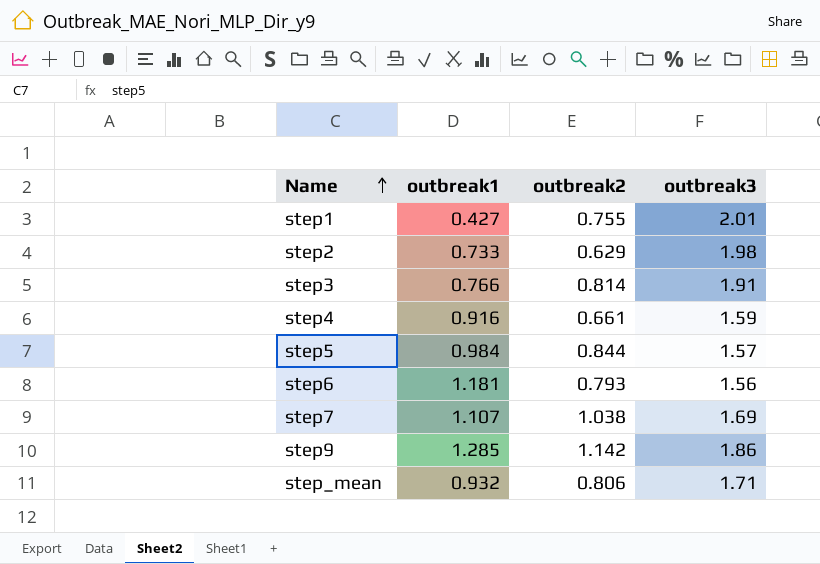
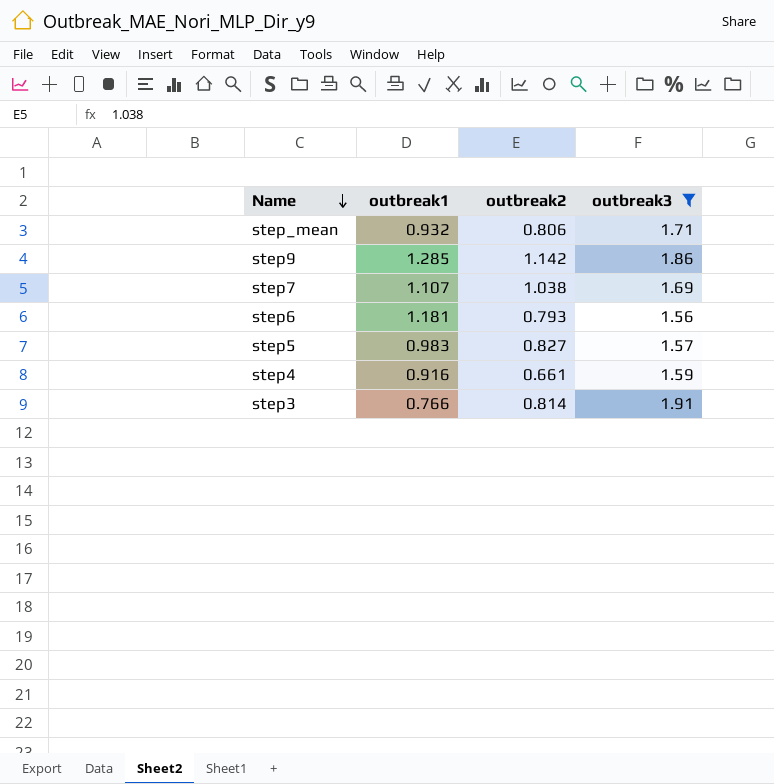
filter: none -> outbreak3 <= 1.91
row order: Name ascending -> Name descending
step5 | outbreak1: 0.984 -> 0.983
step5 | outbreak2: 0.844 -> 0.827

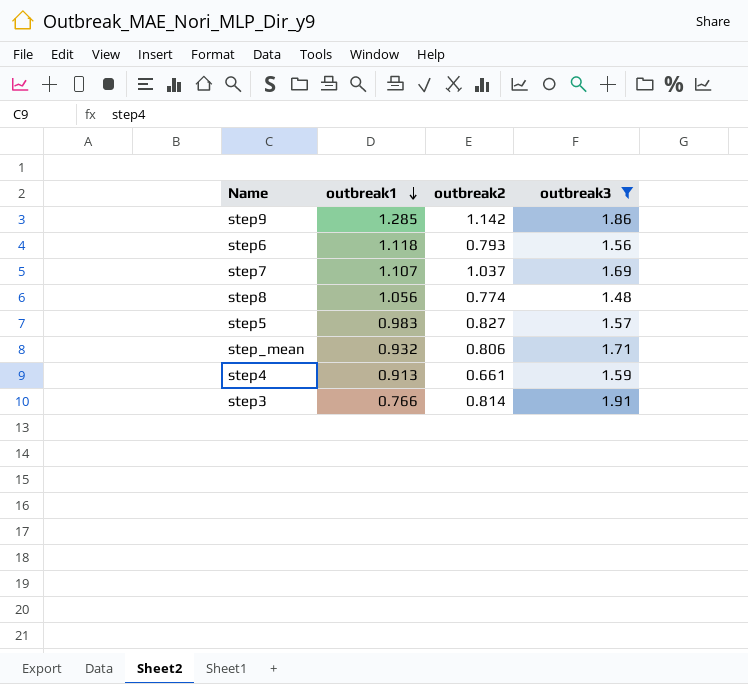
row order: Name descending -> outbreak1 descending
step6 | outbreak1: 1.181 -> 1.118
step7 | outbreak2: 1.038 -> 1.037
row step8: none -> 1.056 | 0.774 | 1.48
step4 | outbreak1: 0.916 -> 0.913

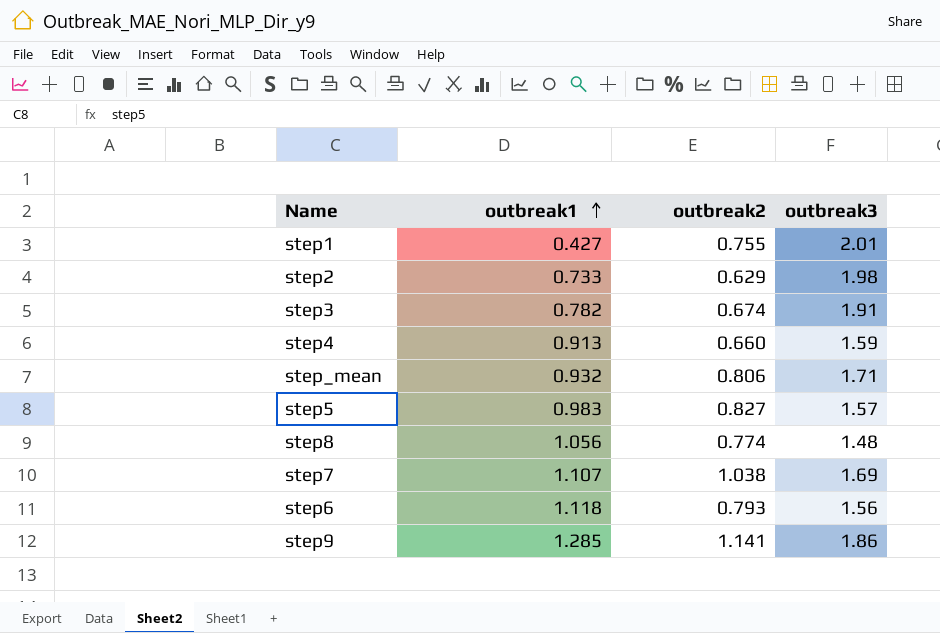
filter: outbreak3 <= 1.91 -> none
row order: outbreak1 descending -> outbreak1 ascending
step3 | outbreak1: 0.766 -> 0.782
step3 | outbreak2: 0.814 -> 0.674
step4 | outbreak2: 0.661 -> 0.660
step7 | outbreak2: 1.037 -> 1.038
step9 | outbreak2: 1.142 -> 1.141

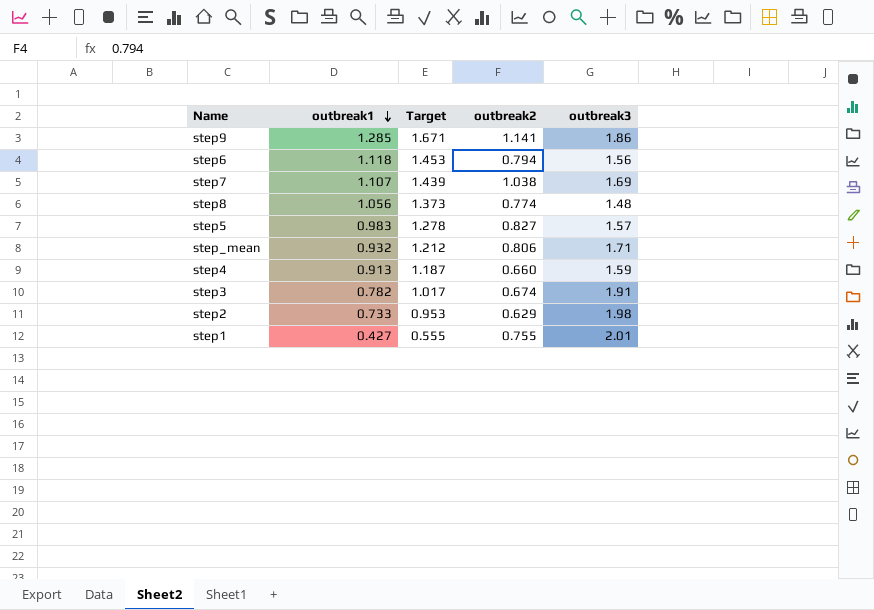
row order: outbreak1 ascending -> outbreak1 descending
column Target | formula: none -> [outbreak1] * 1.3
step6 | outbreak2: 0.793 -> 0.794

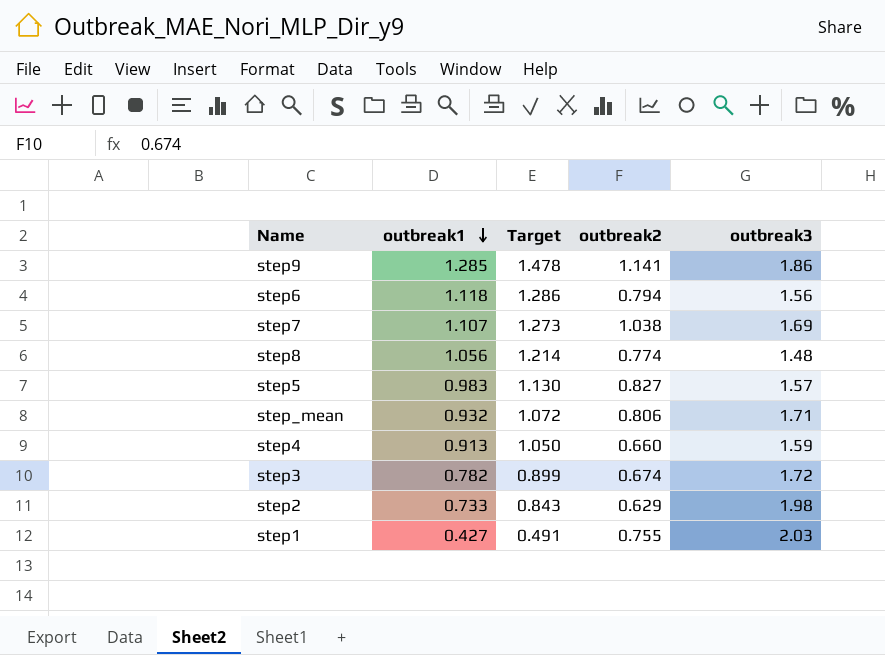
column Target | formula: [outbreak1] * 1.3 -> [outbreak1] * 1.15
step3 | outbreak3: 1.91 -> 1.72
step1 | outbreak3: 2.01 -> 2.03

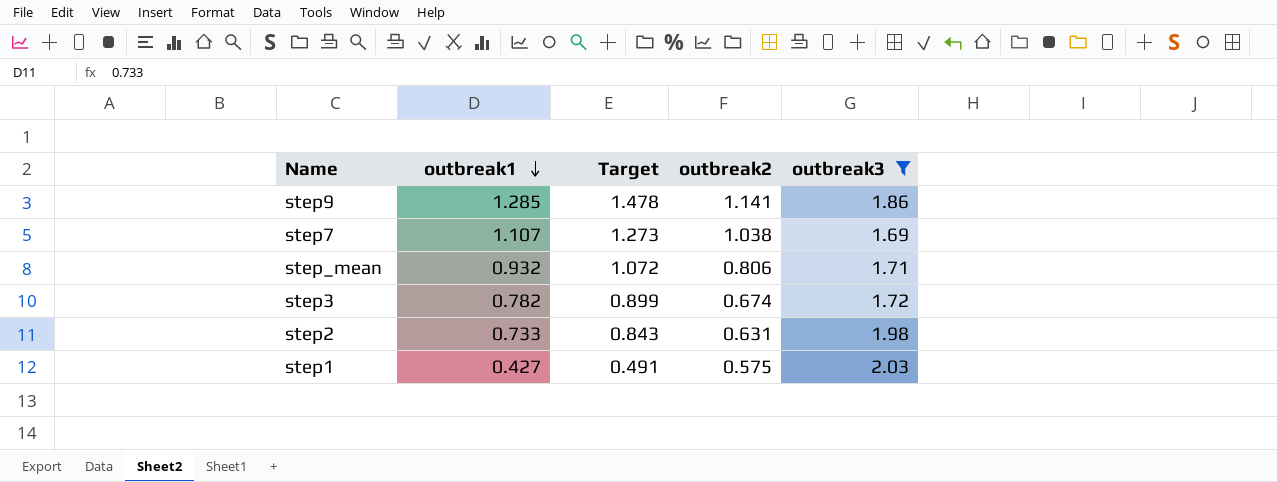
filter: none -> outbreak3 >= 1.69
step2 | outbreak2: 0.629 -> 0.631
step1 | outbreak2: 0.755 -> 0.575

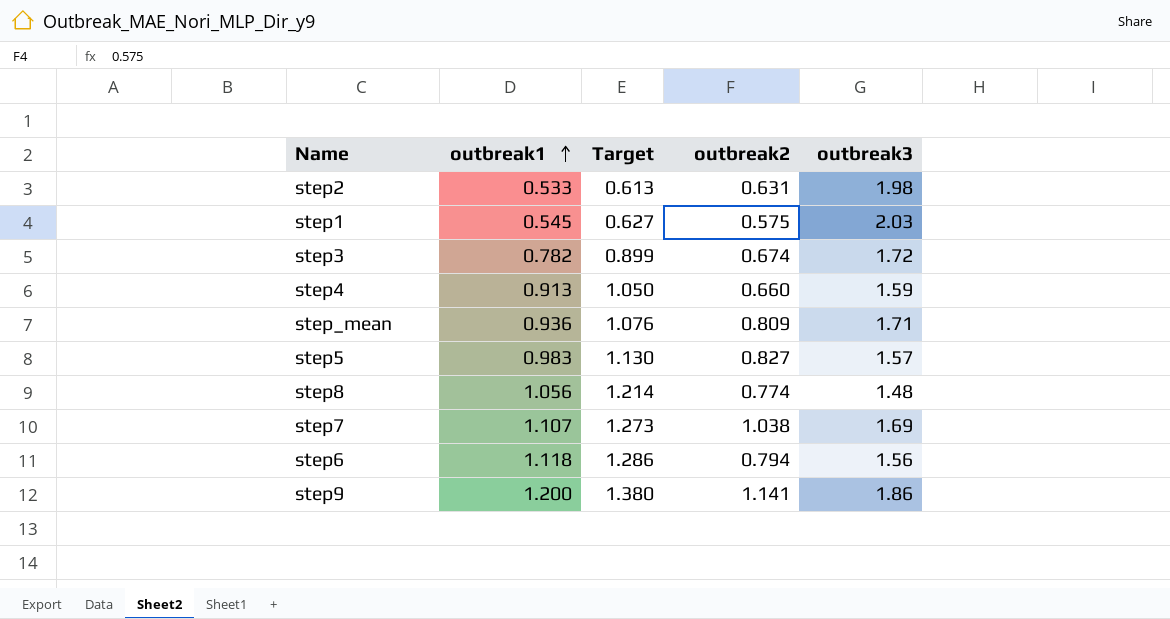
filter: outbreak3 >= 1.69 -> none
row order: outbreak1 descending -> outbreak1 ascending
step2 | outbreak1: 0.733 -> 0.533
step2 | Target: 0.843 -> 0.613
step1 | outbreak1: 0.427 -> 0.545
step1 | Target: 0.491 -> 0.627
step_mean | outbreak1: 0.932 -> 0.936
step_mean | Target: 1.072 -> 1.076
step_mean | outbreak2: 0.806 -> 0.809
step9 | outbreak1: 1.285 -> 1.200
step9 | Target: 1.478 -> 1.380

